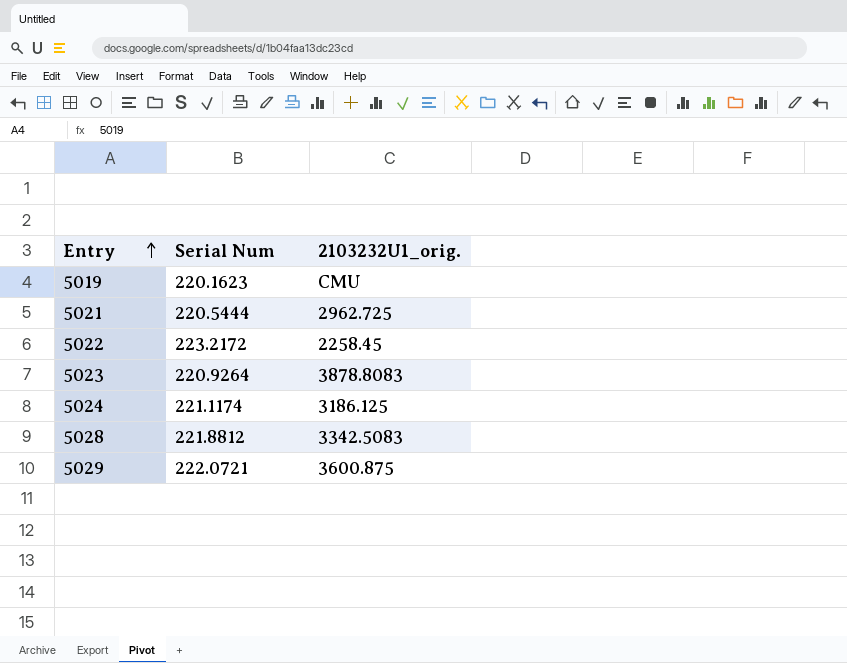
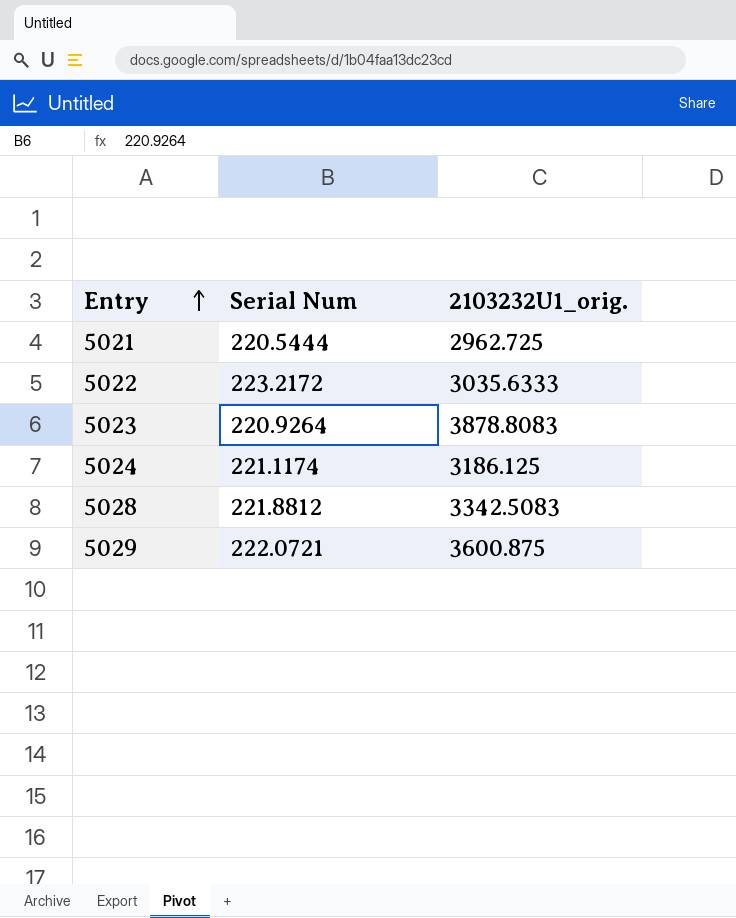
row 5019: 220.1623 | CMU -> none
5022 | 2103232U1_orig.: 2258.45 -> 3035.6333

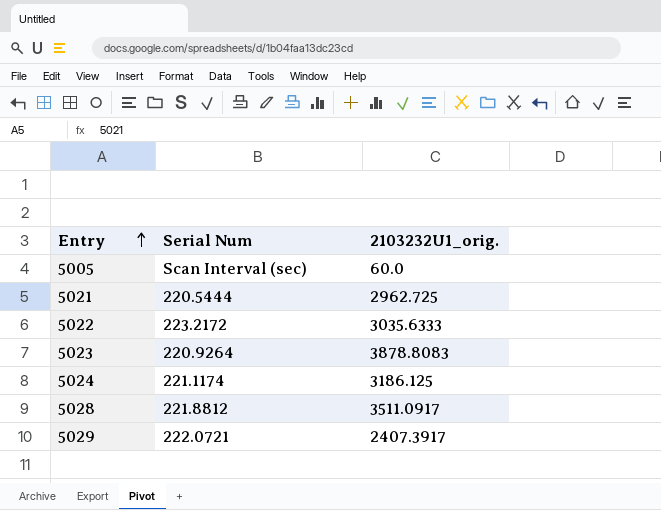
row 5005: none -> Scan Interval (sec) | 60.0
5028 | 2103232U1_orig.: 3342.5083 -> 3511.0917
5029 | 2103232U1_orig.: 3600.875 -> 2407.3917

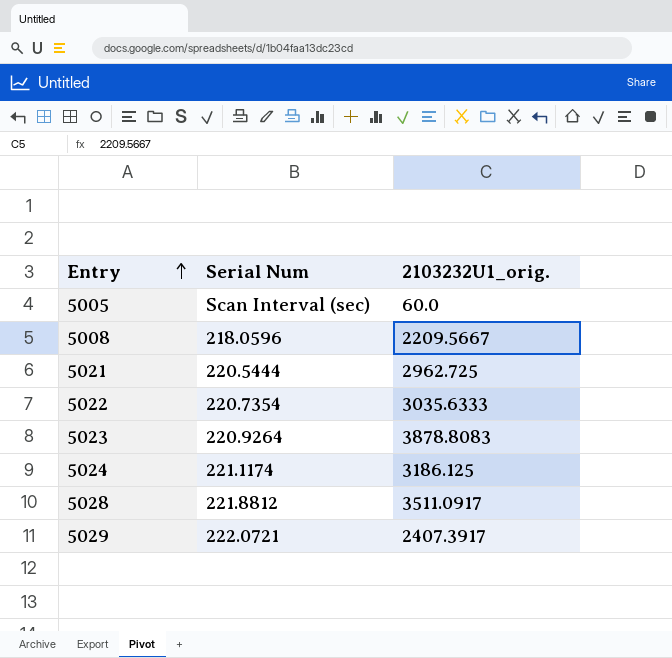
row 5008: none -> 218.0596 | 2209.5667
5022 | Serial Num: 223.2172 -> 220.7354

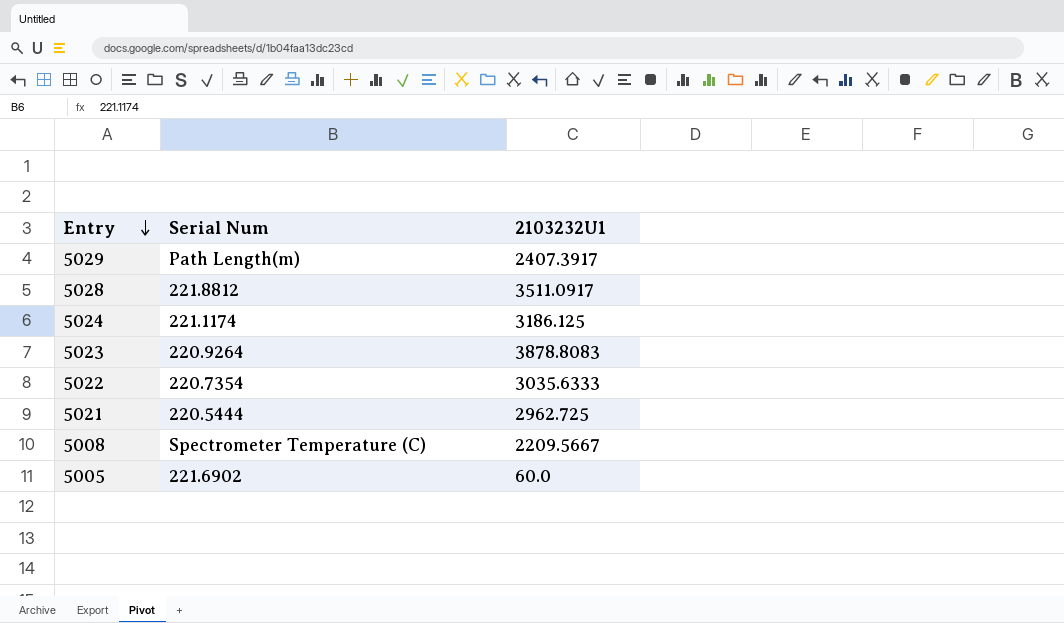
row order: Entry ascending -> Entry descending
column name: 2103232U1_orig. -> 2103232U1
5029 | Serial Num: 222.0721 -> Path Length(m)
5008 | Serial Num: 218.0596 -> Spectrometer Temperature (C)
5005 | Serial Num: Scan Interval (sec) -> 221.6902

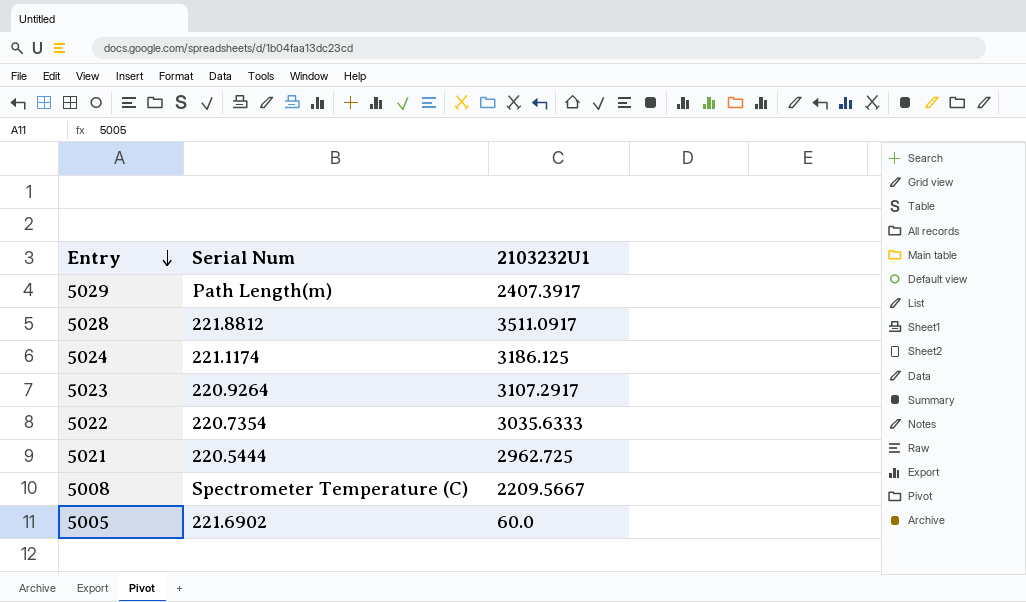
5023 | 2103232U1: 3878.8083 -> 3107.2917

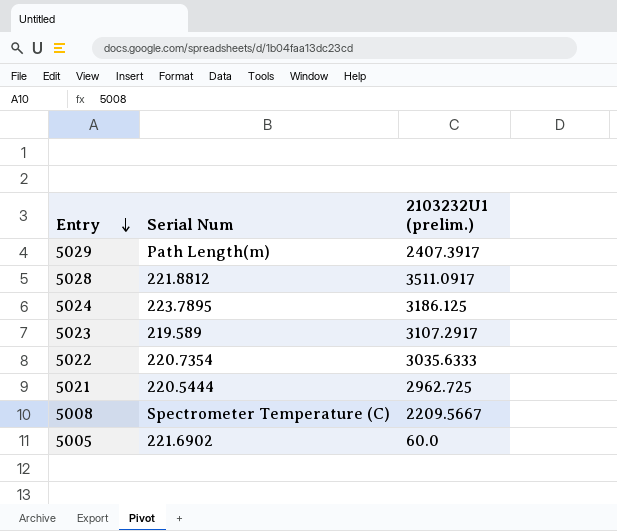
column name: 2103232U1 -> 2103232U1 (prelim.)
5024 | Serial Num: 221.1174 -> 223.7895
5023 | Serial Num: 220.9264 -> 219.589

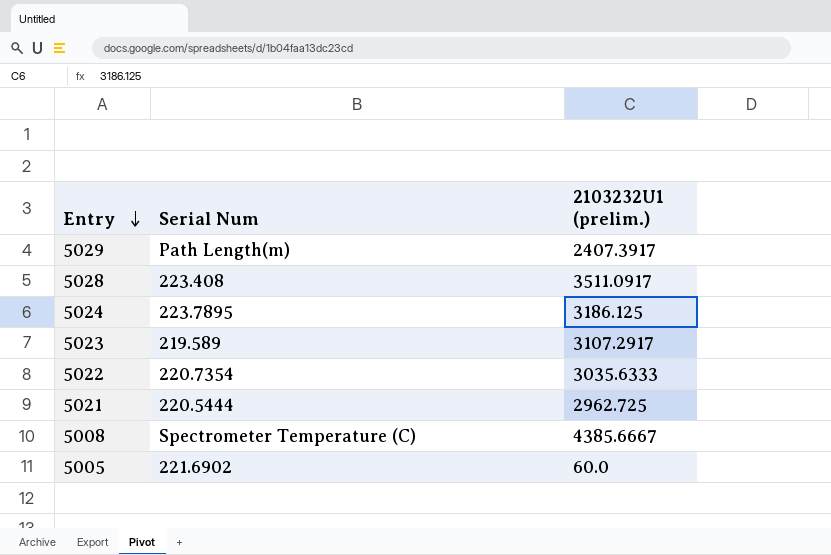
5028 | Serial Num: 221.8812 -> 223.408
5008 | 2103232U1 (prelim.): 2209.5667 -> 4385.6667

